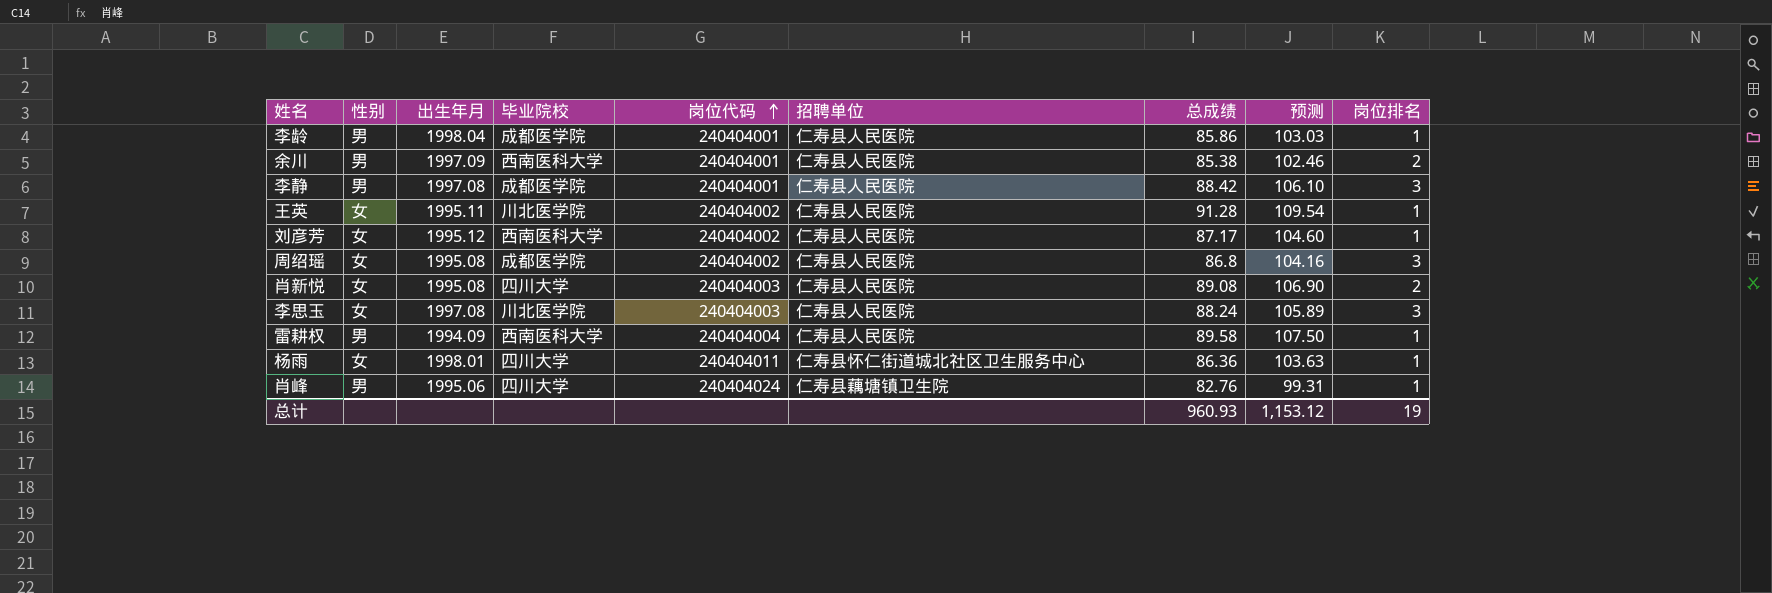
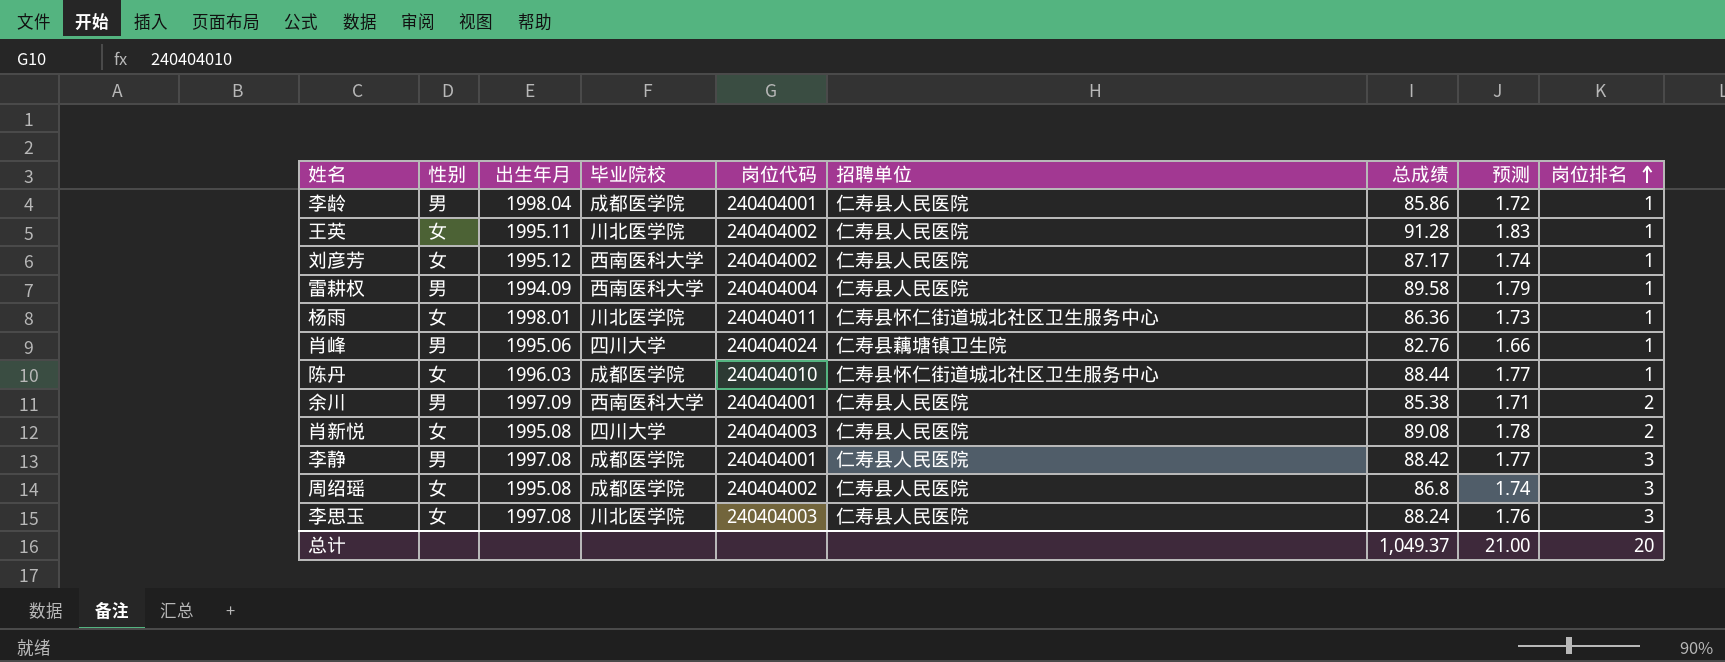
row order: 岗位代码 ascending -> 岗位排名 ascending
column 预测 | formula: [总成绩] * 1.2 -> [总成绩] * 0.02
杨雨 | 毕业院校: 四川大学 -> 川北医学院
row 陈丹: none -> 女 | 1996.03 | 成都医学院 | 240404010 | 仁寿县怀仁街道城北社区卫生服务中心 | 88.44 | 1.77 | 1
总计 | 总成绩: 960.93 -> 1,049.37
总计 | 预测: 1,153.12 -> 21.00
总计 | 岗位排名: 19 -> 20

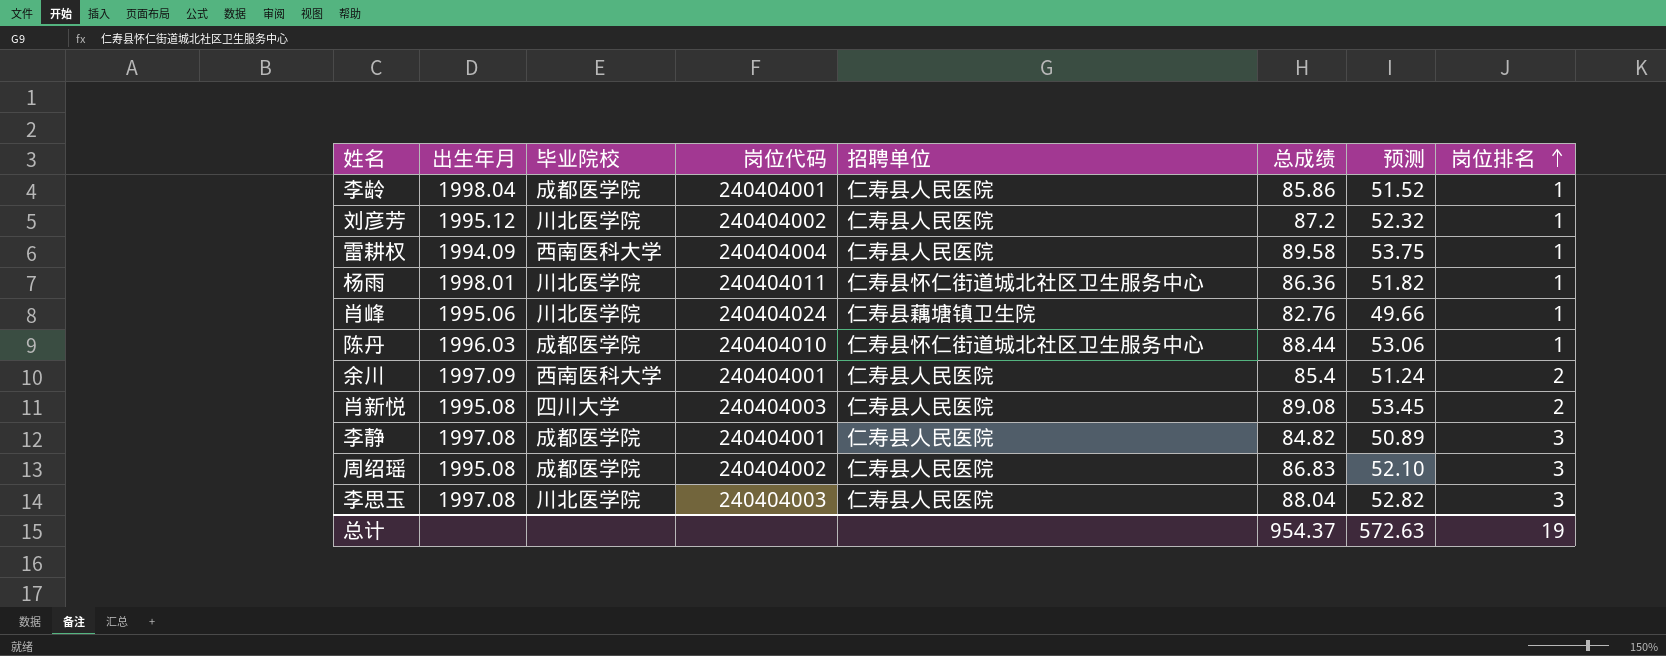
column 性别 | position: 2 -> none
column 预测 | formula: [总成绩] * 0.02 -> [总成绩] * 0.6
row 王英: 女 | 1995.11 | 川北医学院 | 240404002 | 仁寿县人民医院 | 91.28 | 1.83 | 1 -> none
刘彦芳 | 毕业院校: 西南医科大学 -> 川北医学院
刘彦芳 | 总成绩: 87.17 -> 87.2
肖峰 | 毕业院校: 四川大学 -> 川北医学院
余川 | 总成绩: 85.38 -> 85.4
李静 | 总成绩: 88.42 -> 84.82
周绍瑶 | 总成绩: 86.8 -> 86.83
李思玉 | 总成绩: 88.24 -> 88.04
总计 | 总成绩: 1,049.37 -> 954.37
总计 | 预测: 21.00 -> 572.63
总计 | 岗位排名: 20 -> 19

